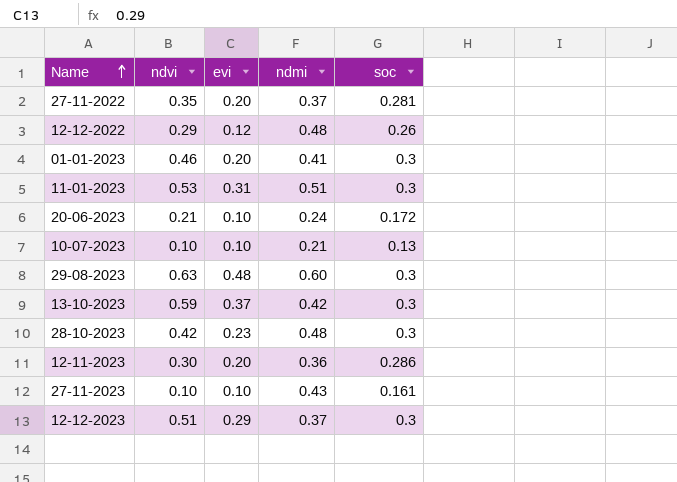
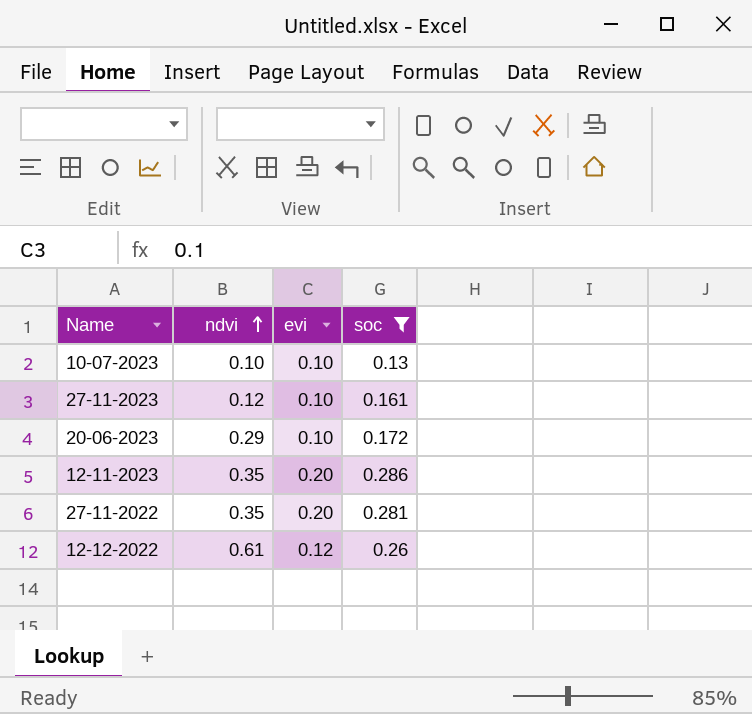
filter: none -> soc != 0.3
row order: Name ascending -> ndvi ascending
column ndmi | position: 4 -> none
27-11-2023 | ndvi: 0.10 -> 0.12
20-06-2023 | ndvi: 0.21 -> 0.29
12-11-2023 | ndvi: 0.30 -> 0.35
12-12-2022 | ndvi: 0.29 -> 0.61

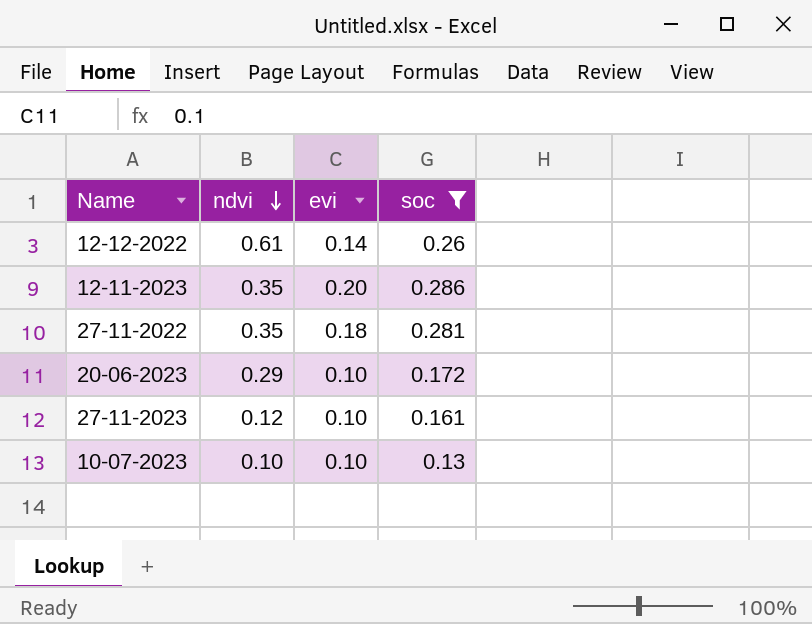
row order: ndvi ascending -> ndvi descending
12-12-2022 | evi: 0.12 -> 0.14
27-11-2022 | evi: 0.20 -> 0.18

